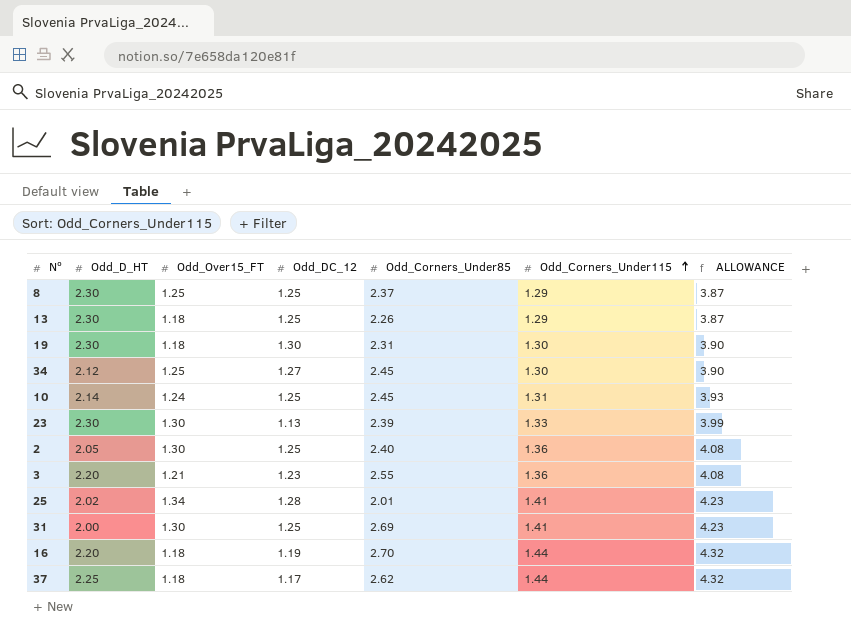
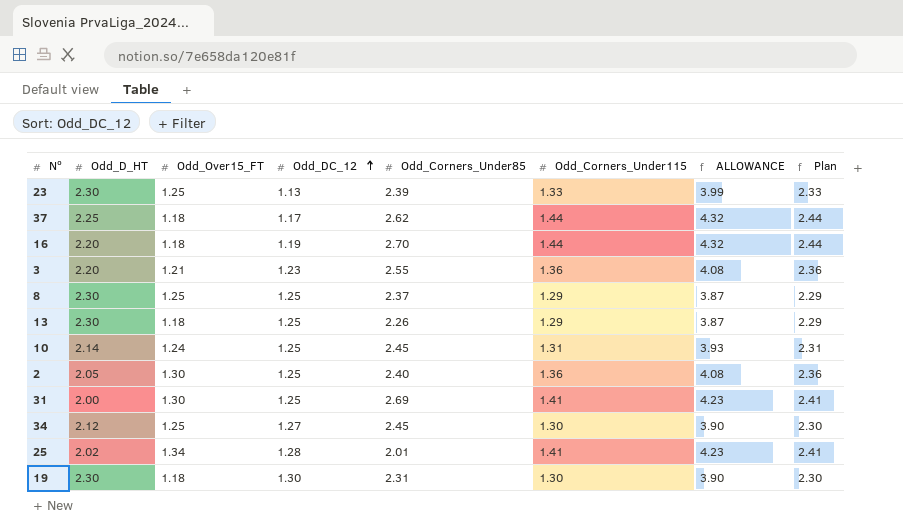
row order: Odd_Corners_Under115 ascending -> Odd_DC_12 ascending
column Plan | formula: none -> [Odd_Corners_Under115] + 1
23 | Odd_Over15_FT: 1.30 -> 1.25

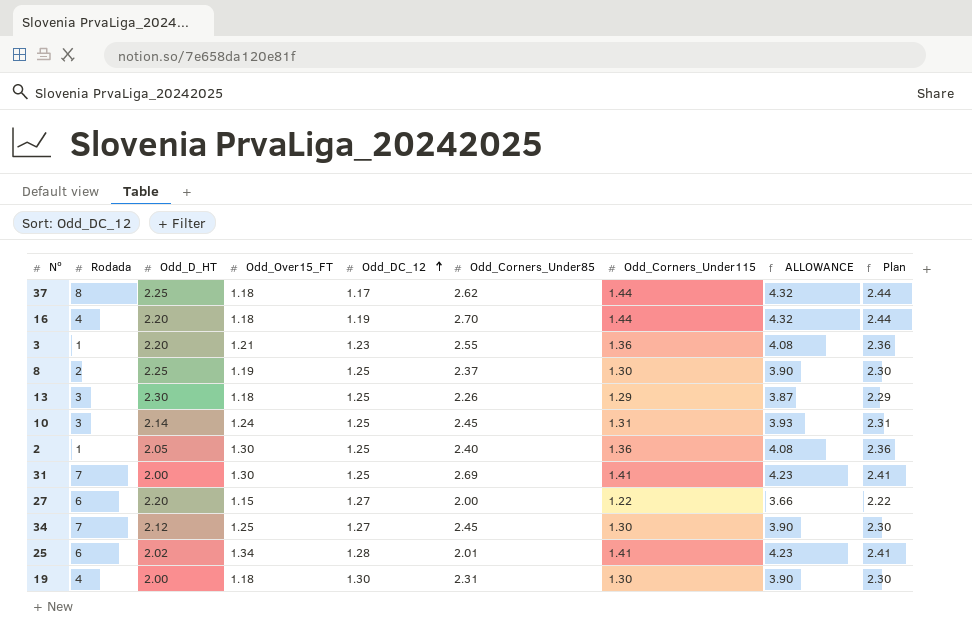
column Rodada | position: none -> 2
row 23: 2.30 | 1.25 | 1.13 | 2.39 | 1.33 | 3.99 | 2.33 -> none
8 | Odd_D_HT: 2.30 -> 2.25
8 | Odd_Over15_FT: 1.25 -> 1.19
8 | Odd_Corners_Under115: 1.29 -> 1.30
8 | ALLOWANCE: 3.87 -> 3.90
8 | Plan: 2.29 -> 2.30
row 27: none -> 6 | 2.20 | 1.15 | 1.27 | 2.00 | 1.22 | 3.66 | 2.22
19 | Odd_D_HT: 2.30 -> 2.00

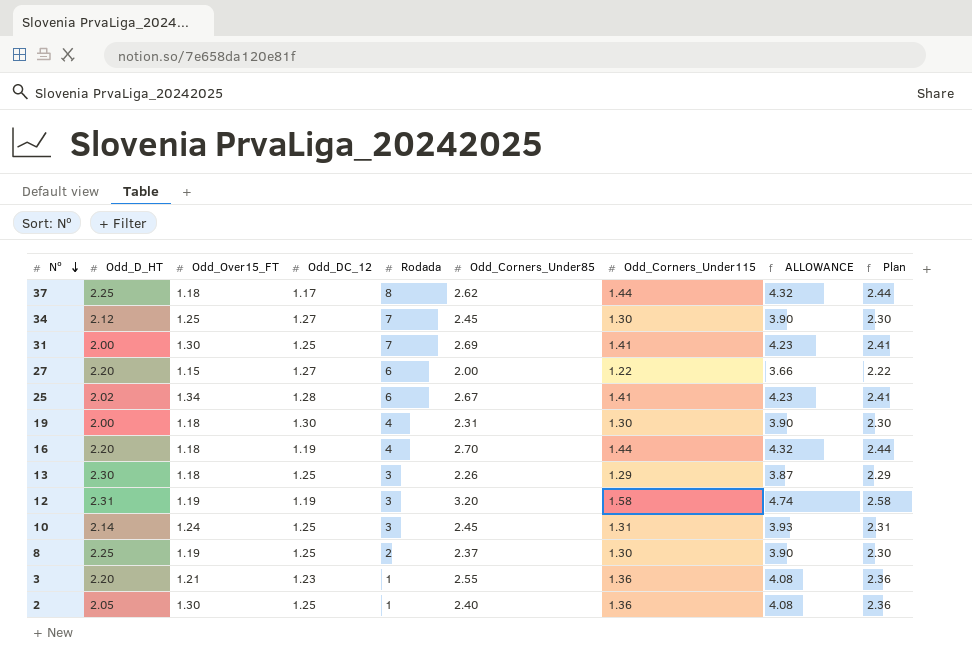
row order: Odd_DC_12 ascending -> Nº descending
column Rodada | position: 2 -> 5
25 | Odd_Corners_Under85: 2.01 -> 2.67
row 12: none -> 2.31 | 1.19 | 1.19 | 3 | 3.20 | 1.58 | 4.74 | 2.58

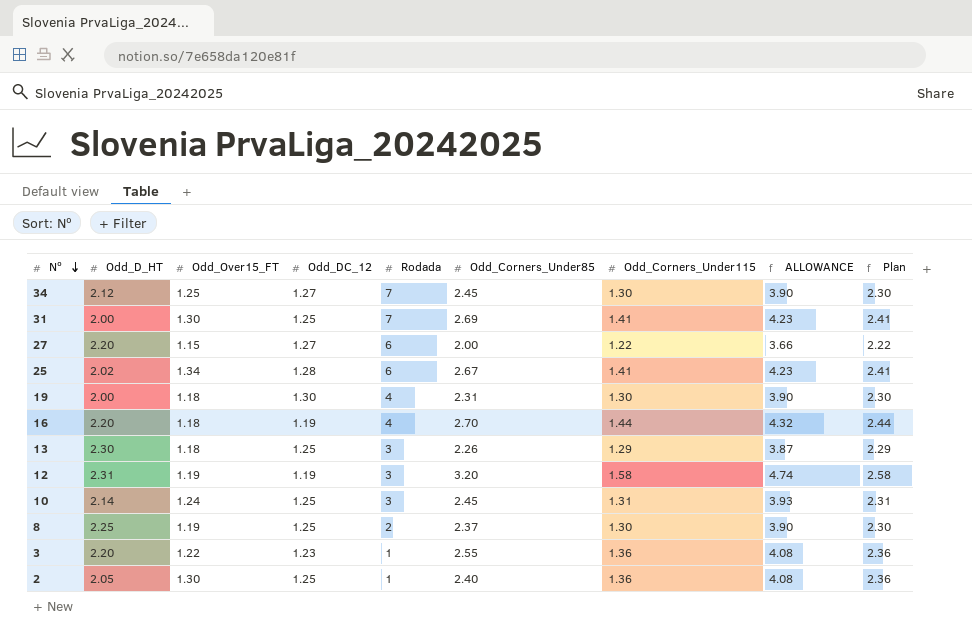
row 37: 2.25 | 1.18 | 1.17 | 8 | 2.62 | 1.44 | 4.32 | 2.44 -> none
3 | Odd_Over15_FT: 1.21 -> 1.22

